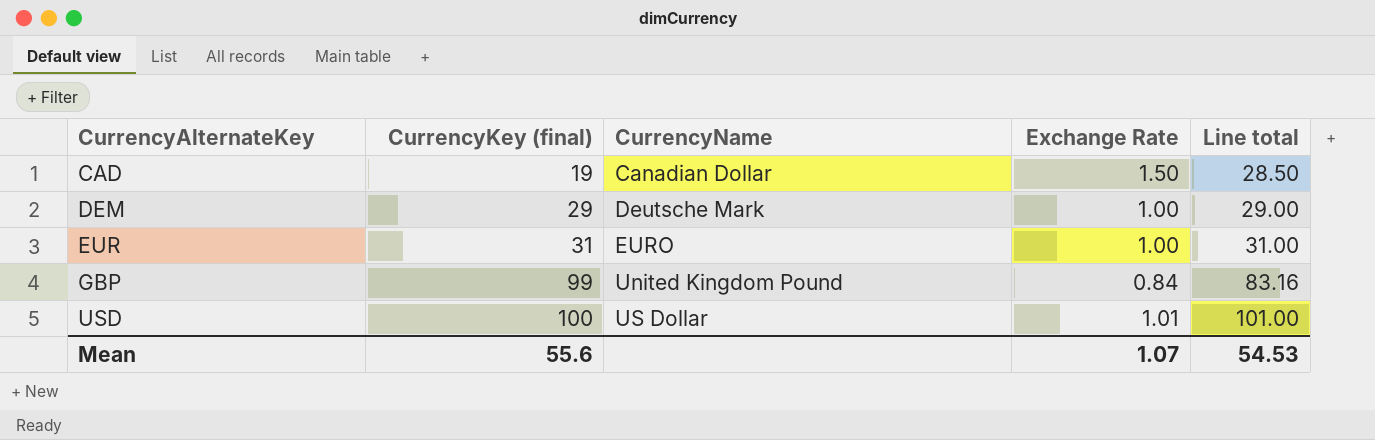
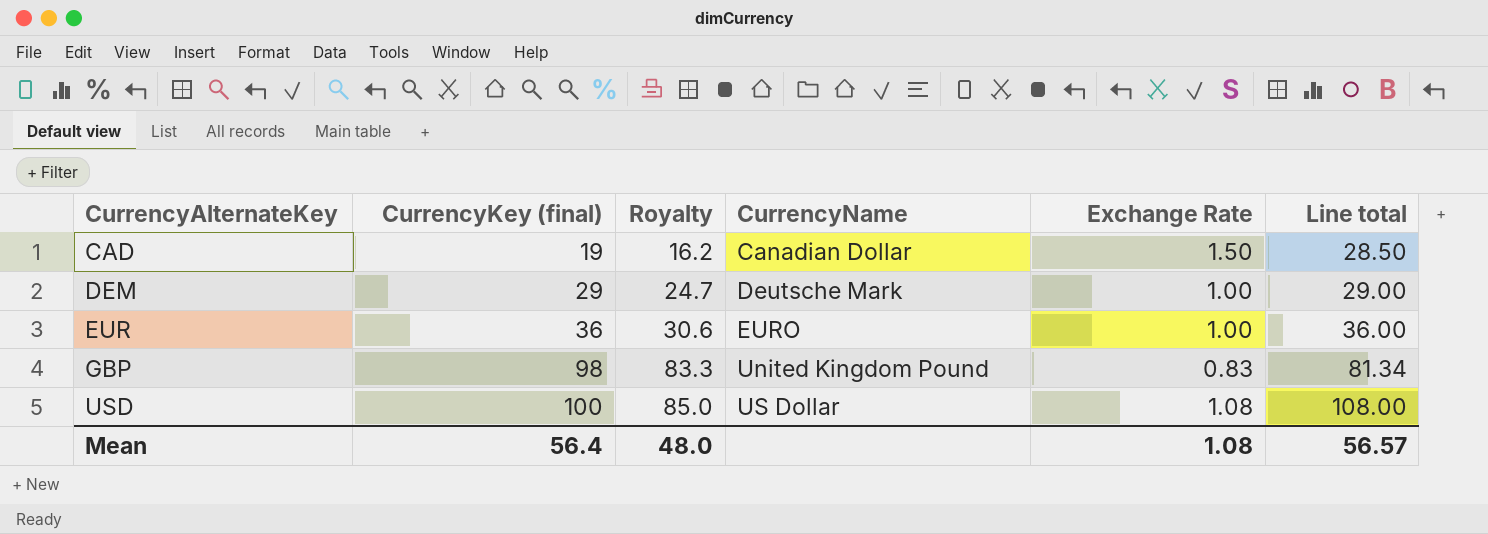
column Royalty | formula: none -> [CurrencyKey (final)] * 0.85
EUR | CurrencyKey (final): 31 -> 36
EUR | Line total: 31.00 -> 36.00
GBP | CurrencyKey (final): 99 -> 98
GBP | Exchange Rate: 0.84 -> 0.83
GBP | Line total: 83.16 -> 81.34
USD | Exchange Rate: 1.01 -> 1.08
USD | Line total: 101.00 -> 108.00
Mean | CurrencyKey (final): 55.6 -> 56.4
Mean | Exchange Rate: 1.07 -> 1.08
Mean | Line total: 54.53 -> 56.57

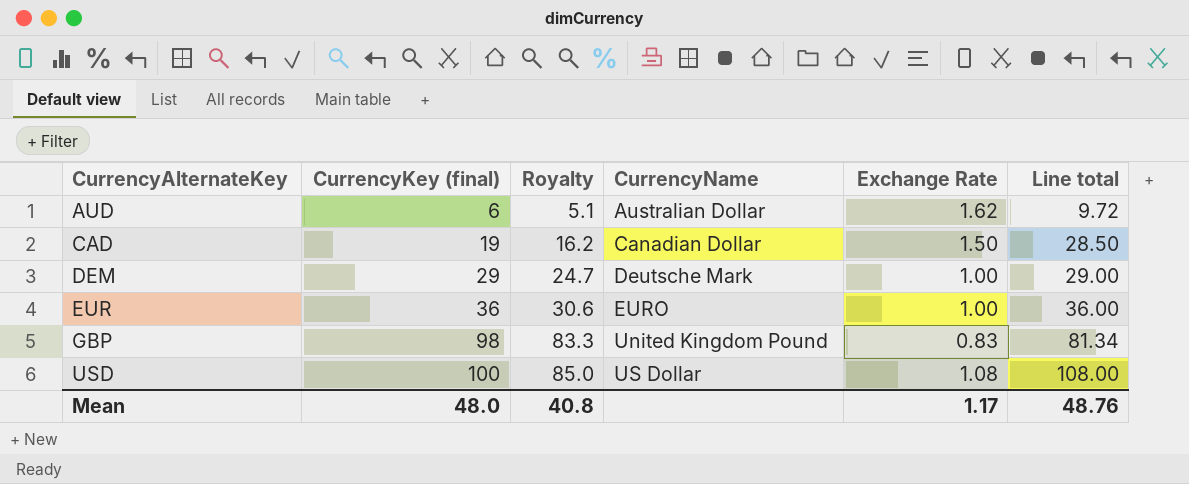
row AUD: none -> 6 | 5.1 | Australian Dollar | 1.62 | 9.72
Mean | CurrencyKey (final): 56.4 -> 48.0
Mean | Royalty: 48.0 -> 40.8
Mean | Exchange Rate: 1.08 -> 1.17
Mean | Line total: 56.57 -> 48.76

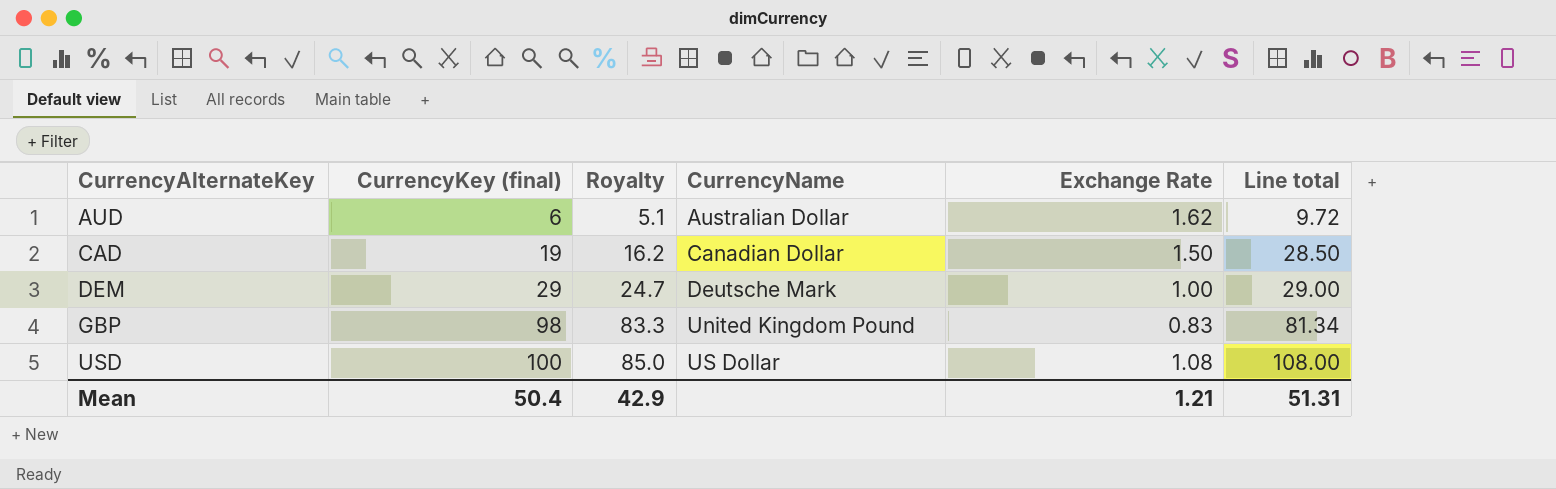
row EUR: 36 | 30.6 | EURO | 1.00 | 36.00 -> none
Mean | CurrencyKey (final): 48.0 -> 50.4
Mean | Royalty: 40.8 -> 42.9
Mean | Exchange Rate: 1.17 -> 1.21
Mean | Line total: 48.76 -> 51.31

